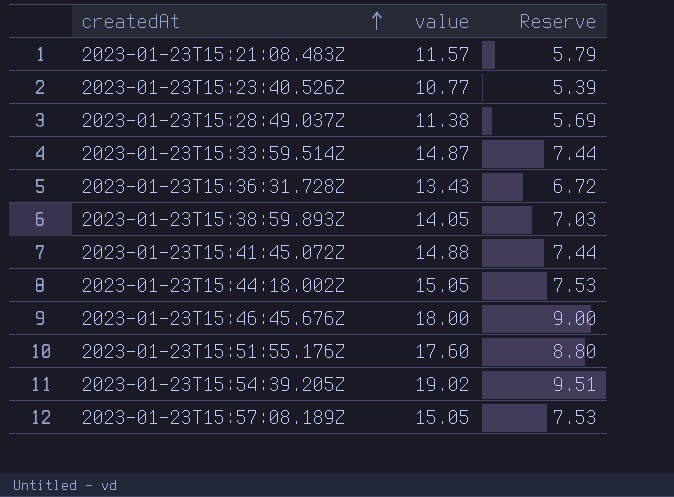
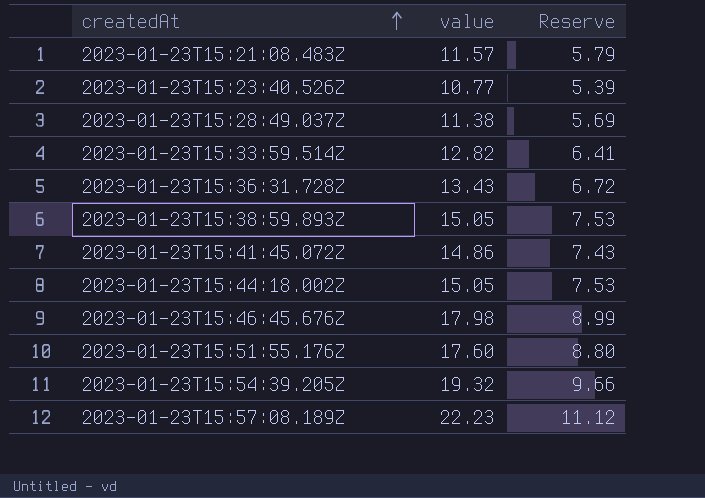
2023-01-23T15:33:59.514Z | value: 14.87 -> 12.82
2023-01-23T15:33:59.514Z | Reserve: 7.44 -> 6.41
2023-01-23T15:38:59.893Z | value: 14.05 -> 15.05
2023-01-23T15:38:59.893Z | Reserve: 7.03 -> 7.53
2023-01-23T15:41:45.072Z | value: 14.88 -> 14.86
2023-01-23T15:41:45.072Z | Reserve: 7.44 -> 7.43
2023-01-23T15:46:45.676Z | value: 18.00 -> 17.98
2023-01-23T15:46:45.676Z | Reserve: 9.00 -> 8.99
2023-01-23T15:54:39.205Z | value: 19.02 -> 19.32
2023-01-23T15:54:39.205Z | Reserve: 9.51 -> 9.66
2023-01-23T15:57:08.189Z | value: 15.05 -> 22.23
2023-01-23T15:57:08.189Z | Reserve: 7.53 -> 11.12

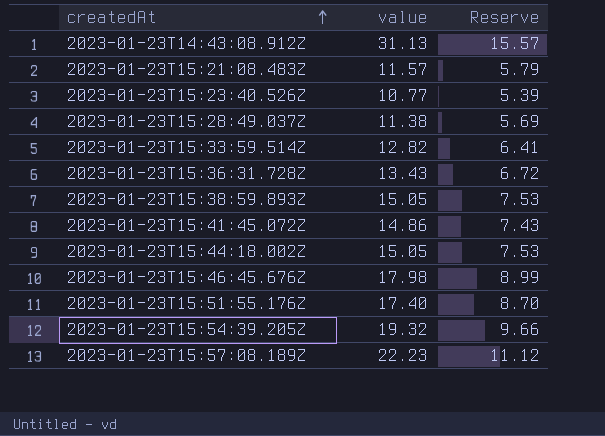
row 2023-01-23T14:43:08.912Z: none -> 31.13 | 15.57
2023-01-23T15:51:55.176Z | value: 17.60 -> 17.40
2023-01-23T15:51:55.176Z | Reserve: 8.80 -> 8.70

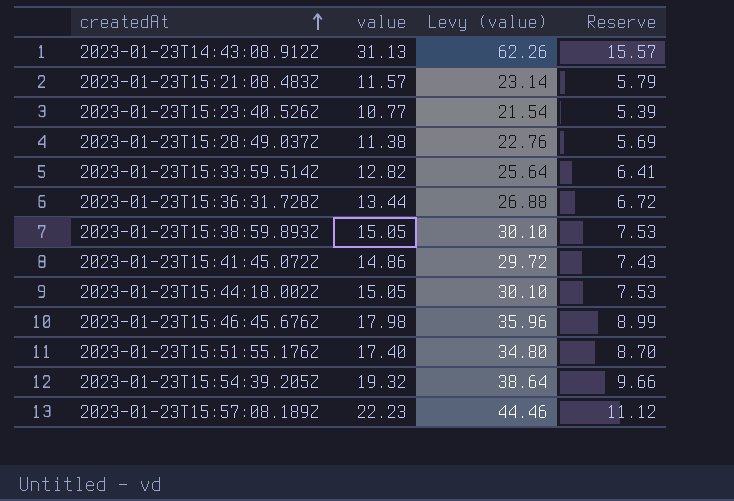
column Levy (value) | formula: none -> [value] * 2
2023-01-23T15:36:31.728Z | value: 13.43 -> 13.44

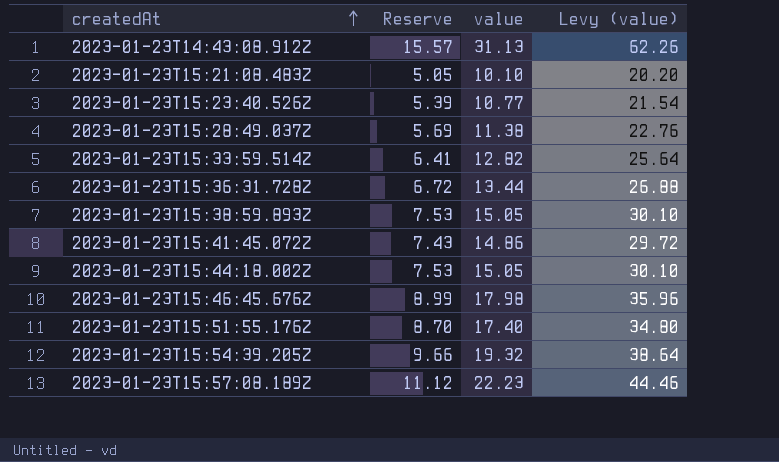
column Reserve | position: 4 -> 2
2023-01-23T15:21:08.483Z | Reserve: 5.79 -> 5.05
2023-01-23T15:21:08.483Z | value: 11.57 -> 10.10
2023-01-23T15:21:08.483Z | Levy (value): 23.14 -> 20.20

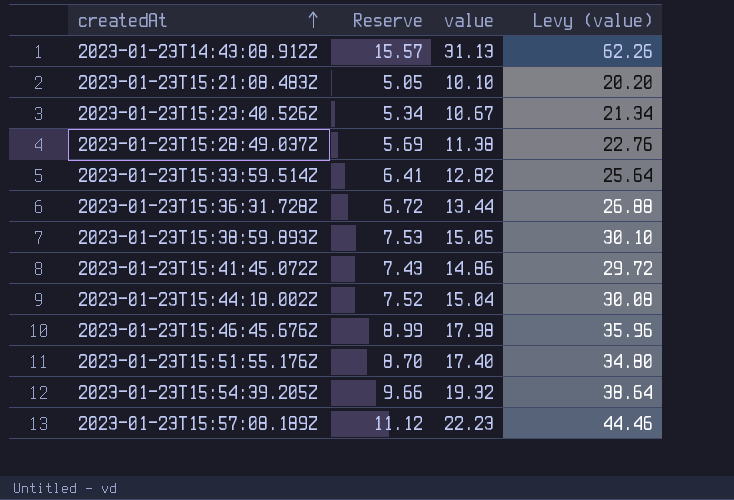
2023-01-23T15:23:40.526Z | Reserve: 5.39 -> 5.34
2023-01-23T15:23:40.526Z | value: 10.77 -> 10.67
2023-01-23T15:23:40.526Z | Levy (value): 21.54 -> 21.34
2023-01-23T15:44:18.002Z | Reserve: 7.53 -> 7.52
2023-01-23T15:44:18.002Z | value: 15.05 -> 15.04
2023-01-23T15:44:18.002Z | Levy (value): 30.10 -> 30.08

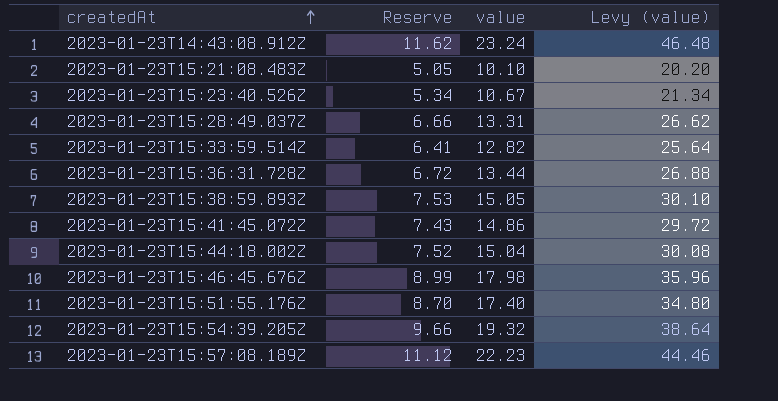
2023-01-23T14:43:08.912Z | Reserve: 15.57 -> 11.62
2023-01-23T14:43:08.912Z | value: 31.13 -> 23.24
2023-01-23T14:43:08.912Z | Levy (value): 62.26 -> 46.48
2023-01-23T15:28:49.037Z | Reserve: 5.69 -> 6.66
2023-01-23T15:28:49.037Z | value: 11.38 -> 13.31
2023-01-23T15:28:49.037Z | Levy (value): 22.76 -> 26.62

